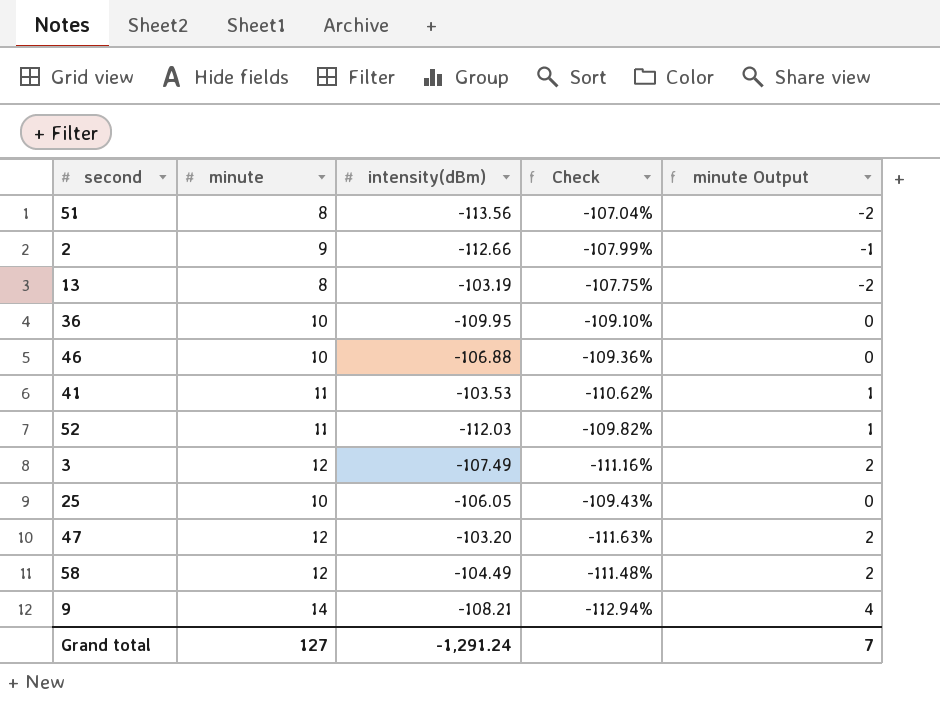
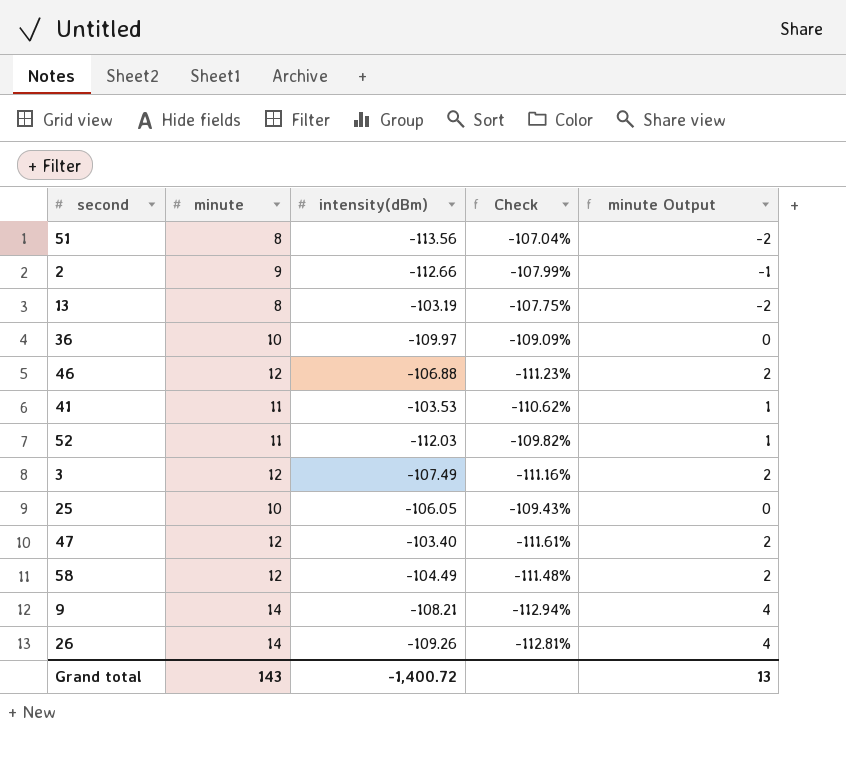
36 | intensity(dBm): -109.95 -> -109.97
36 | Check: -109.10% -> -109.09%
46 | minute: 10 -> 12
46 | Check: -109.36% -> -111.23%
46 | minute Output: 0 -> 2
47 | intensity(dBm): -103.20 -> -103.40
47 | Check: -111.63% -> -111.61%
row 26: none -> 14 | -109.26 | -112.81% | 4
Grand total | minute: 127 -> 143
Grand total | intensity(dBm): -1,291.24 -> -1,400.72
Grand total | minute Output: 7 -> 13

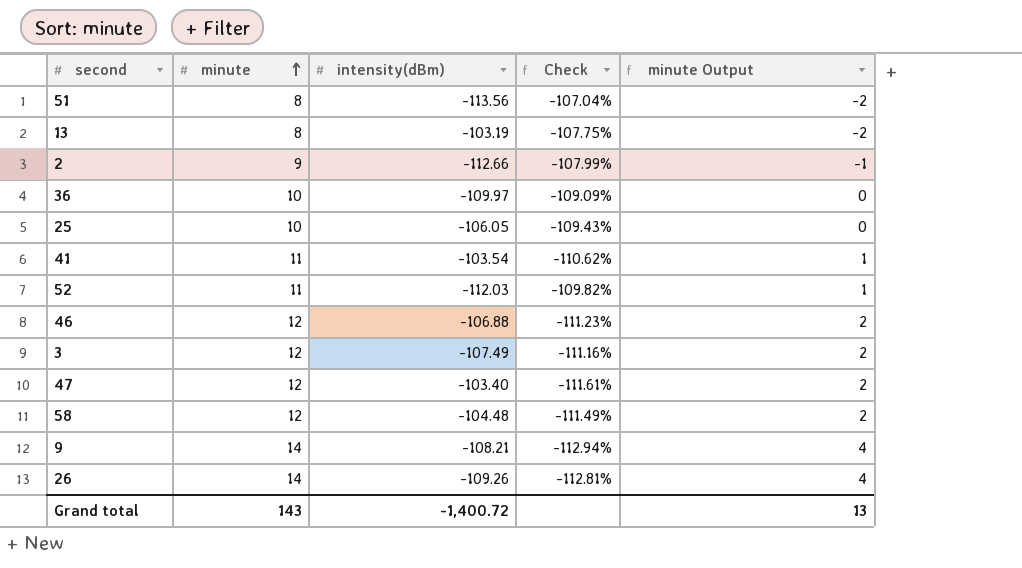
row order: none -> minute ascending
41 | intensity(dBm): -103.53 -> -103.54
58 | intensity(dBm): -104.49 -> -104.48
58 | Check: -111.48% -> -111.49%

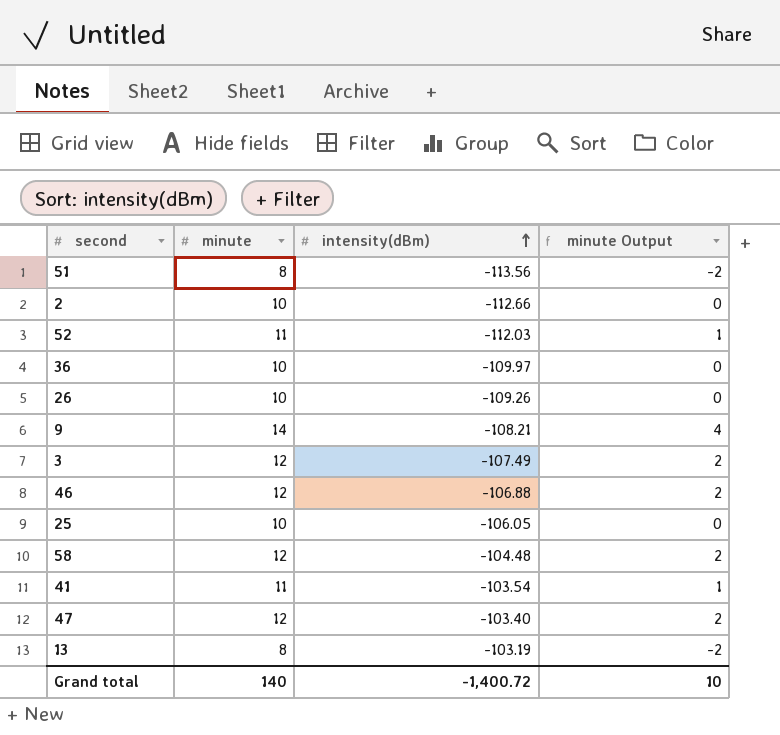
row order: minute ascending -> intensity(dBm) ascending
column Check | formula: ([minute] - [intensity(dBm)]) / [intensity(dBm)] -> none
2 | minute: 9 -> 10
2 | minute Output: -1 -> 0
26 | minute: 14 -> 10
26 | minute Output: 4 -> 0
Grand total | minute: 143 -> 140
Grand total | minute Output: 13 -> 10

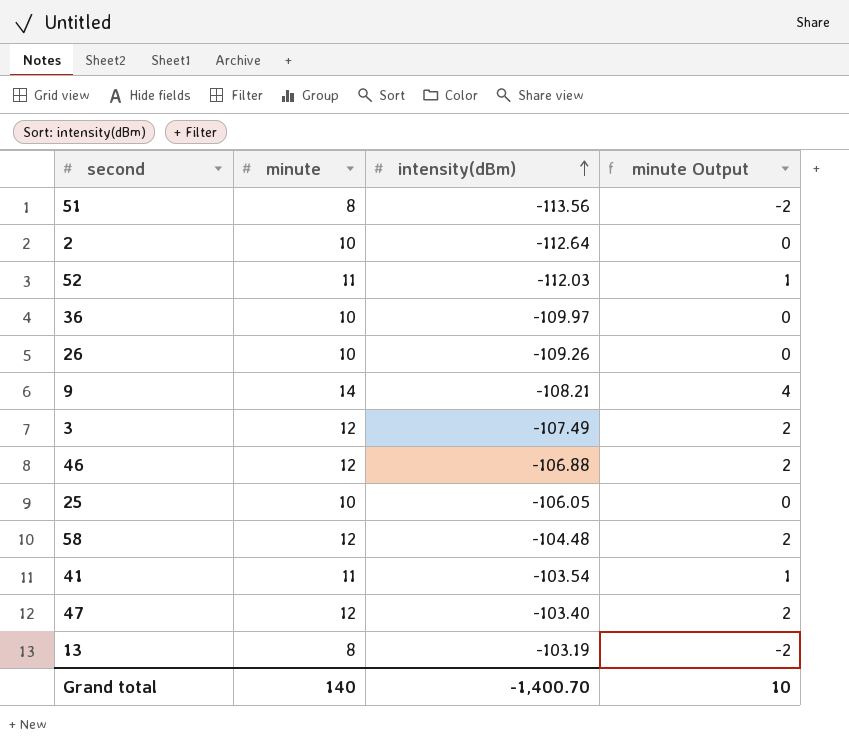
2 | intensity(dBm): -112.66 -> -112.64
Grand total | intensity(dBm): -1,400.72 -> -1,400.70

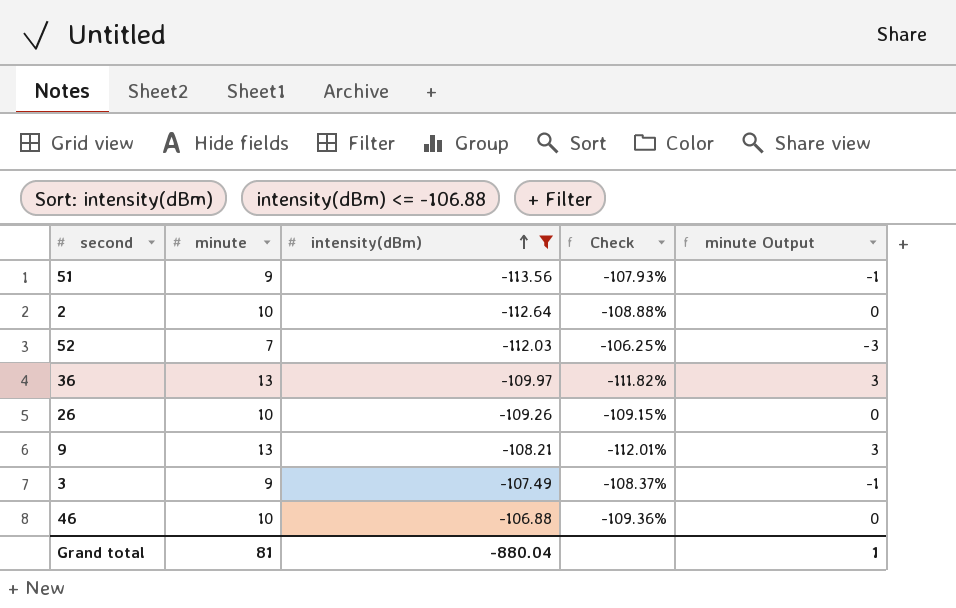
filter: none -> intensity(dBm) <= -106.88
column Check | formula: none -> ([minute] - [intensity(dBm)]) / [intensity(dBm)]
51 | minute: 8 -> 9
51 | minute Output: -2 -> -1
52 | minute: 11 -> 7
52 | minute Output: 1 -> -3
36 | minute: 10 -> 13
36 | minute Output: 0 -> 3
9 | minute: 14 -> 13
9 | minute Output: 4 -> 3
3 | minute: 12 -> 9
3 | minute Output: 2 -> -1
46 | minute: 12 -> 10
46 | minute Output: 2 -> 0
Grand total | minute: 140 -> 81
Grand total | intensity(dBm): -1,400.70 -> -880.04
Grand total | minute Output: 10 -> 1

